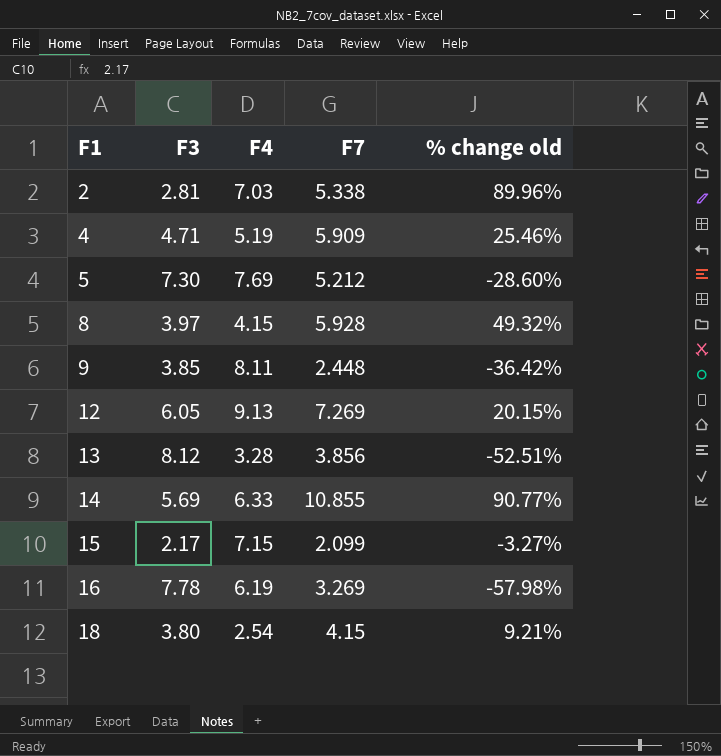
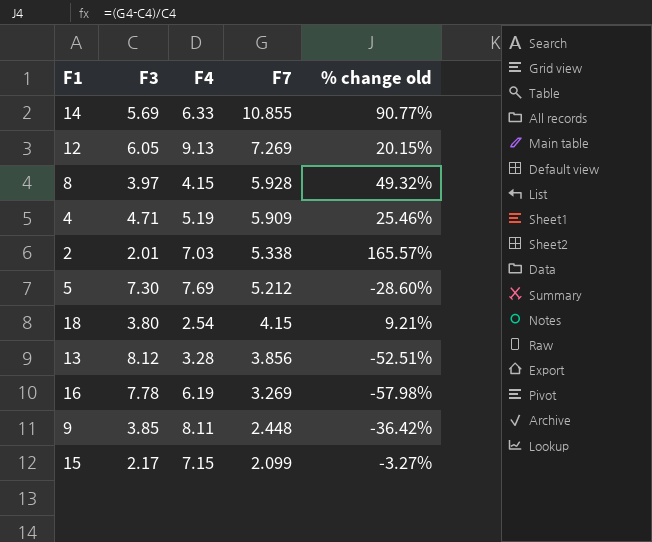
row order: F1 ascending -> F7 descending
2 | F3: 2.81 -> 2.01
2 | % change old: 89.96% -> 165.57%

